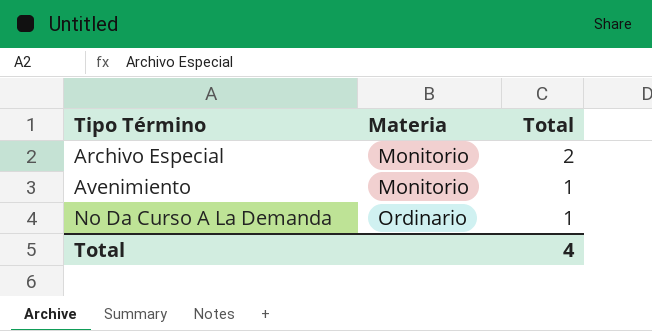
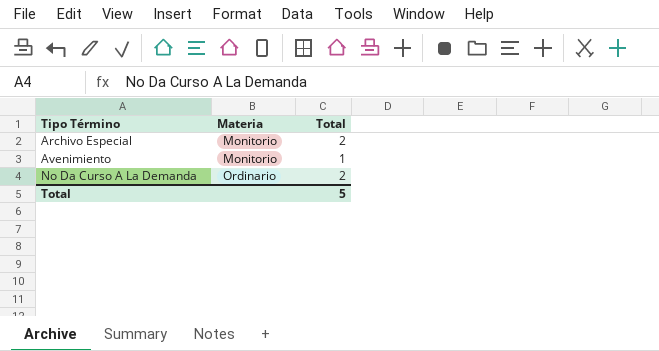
No Da Curso A La Demanda | Total: 1 -> 2
Total | Total: 4 -> 5

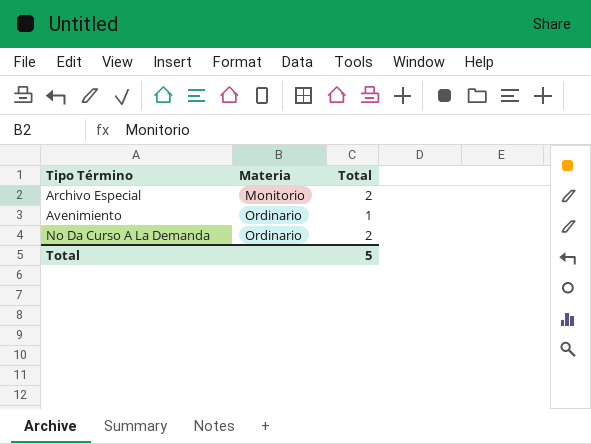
Avenimiento | Materia: Monitorio -> Ordinario

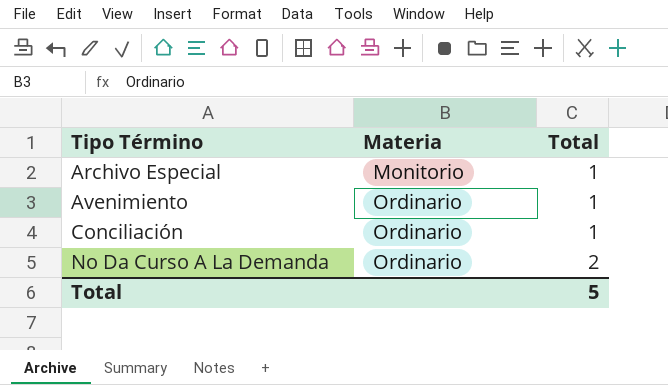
Archivo Especial | Total: 2 -> 1
row Conciliación: none -> Ordinario | 1

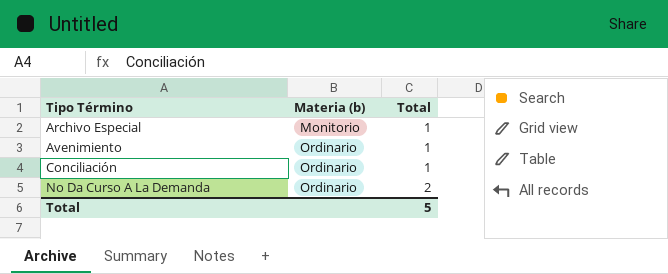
column name: Materia -> Materia (b)

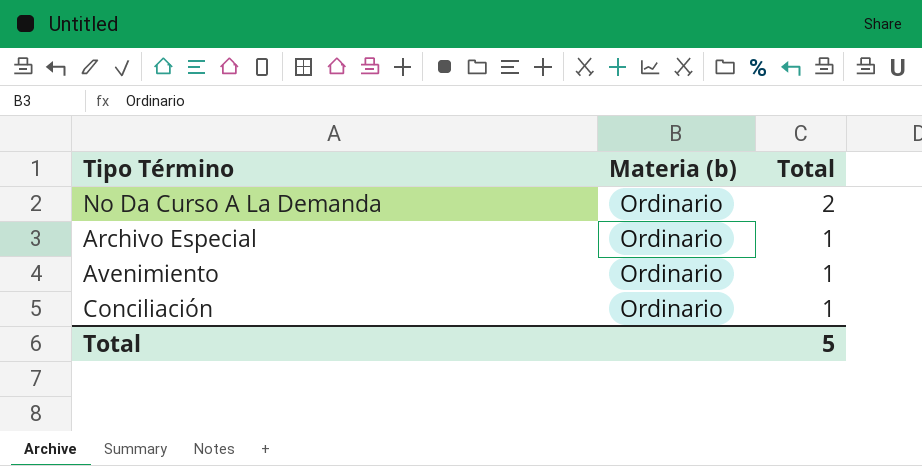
row order: Tipo Término ascending -> Total descending
Archivo Especial | Materia (b): Monitorio -> Ordinario

